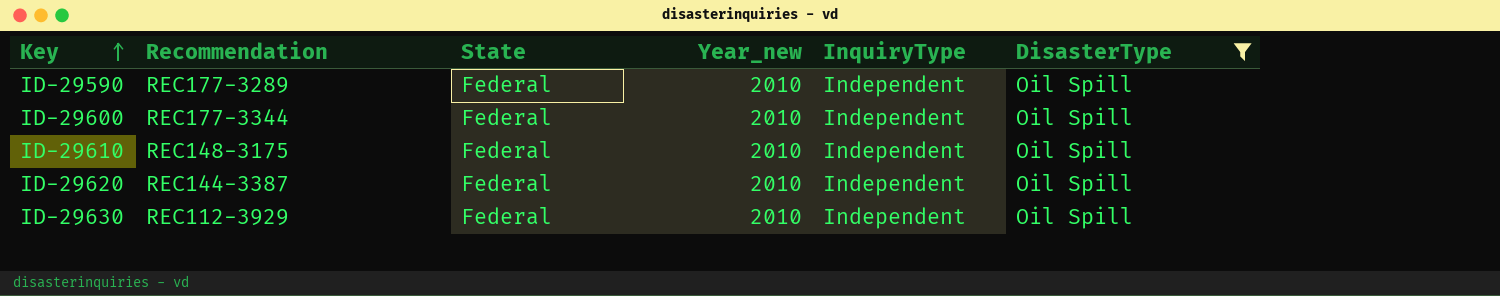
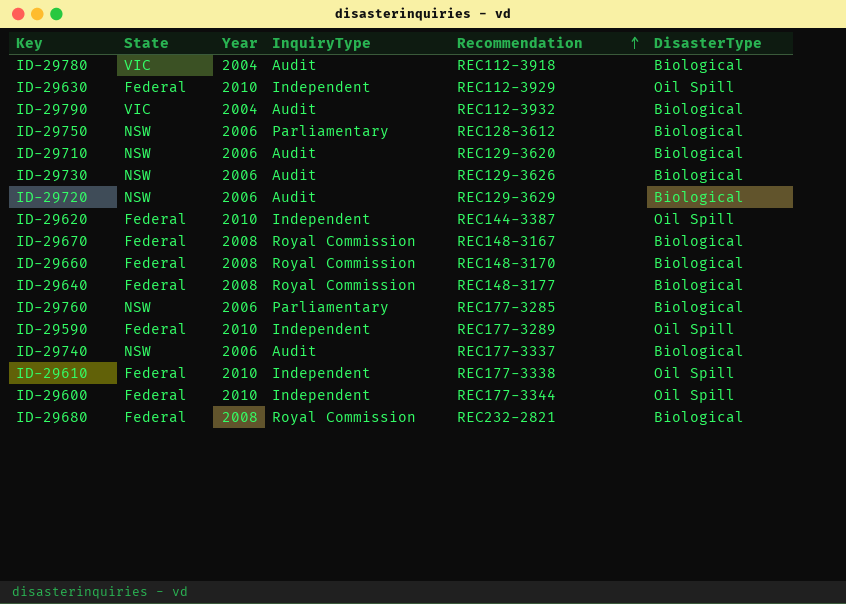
filter: DisasterType = Oil Spill -> none
row order: Key ascending -> Recommendation ascending
column name: Year_new -> Year
column Recommendation | position: 2 -> 5
ID-29610 | Recommendation: REC148-3175 -> REC177-3338

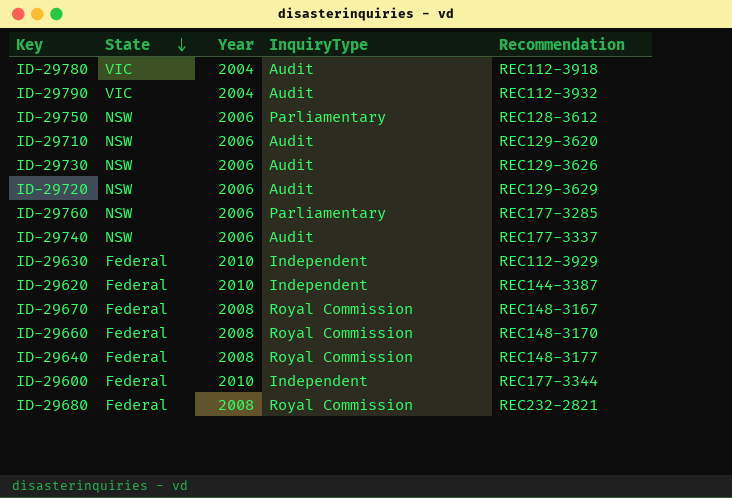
row order: Recommendation ascending -> State descending
column DisasterType | position: 6 -> none
row ID-29590: Federal | 2010 | Independent | REC177-3289 | Oil Spill -> none
row ID-29610: Federal | 2010 | Independent | REC177-3338 | Oil Spill -> none

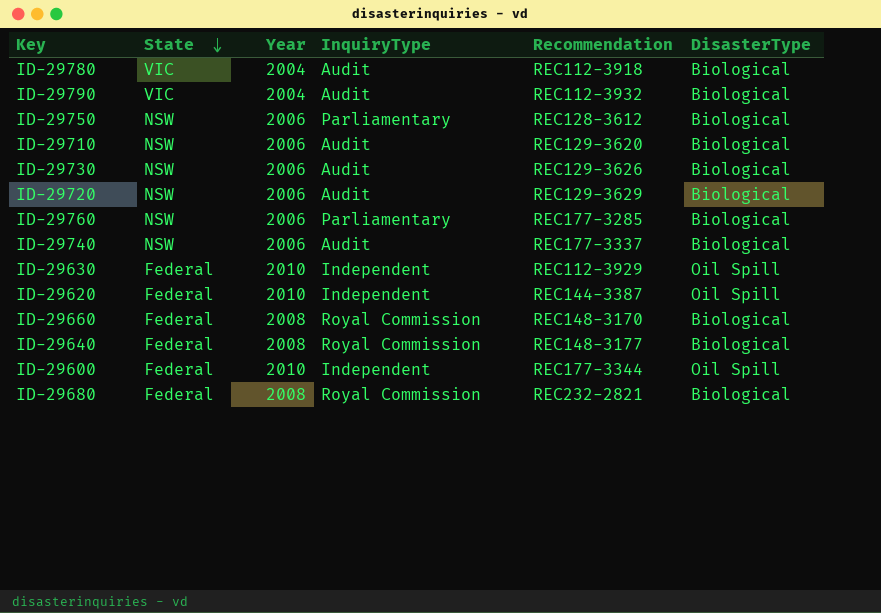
column DisasterType | position: none -> 6
row ID-29670: Federal | 2008 | Royal Commission | REC148-3167 -> none

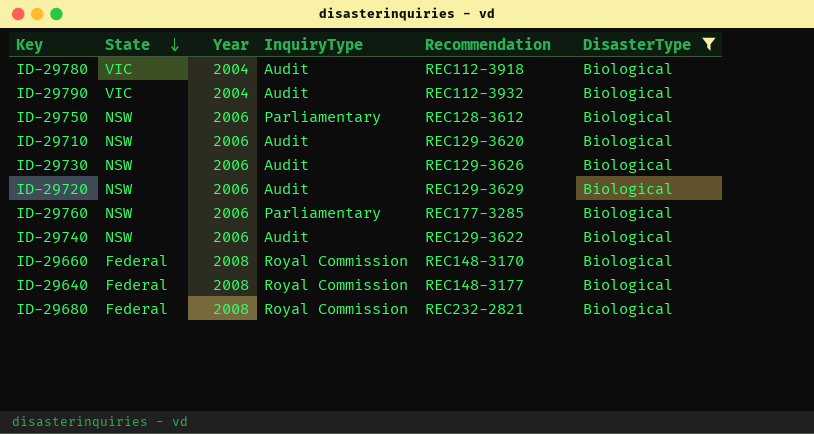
filter: none -> DisasterType = Biological
ID-29740 | Recommendation: REC177-3337 -> REC129-3622

